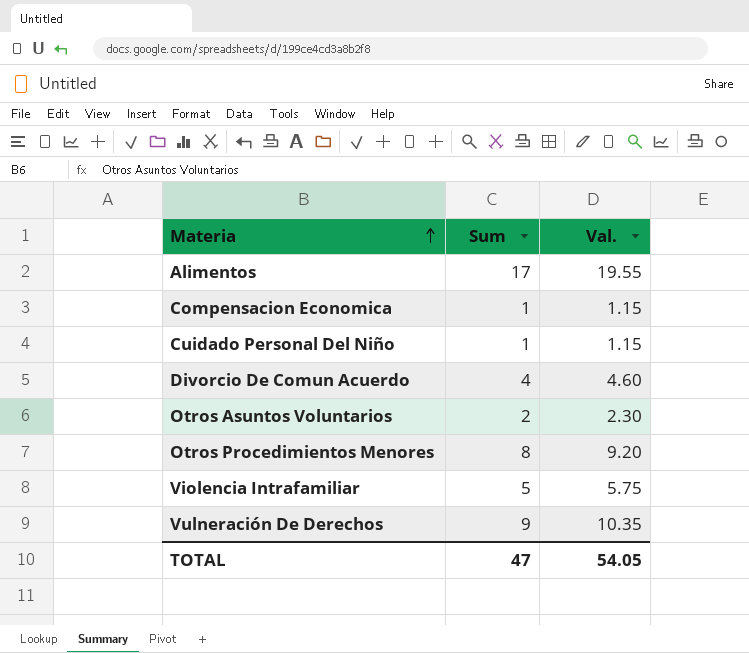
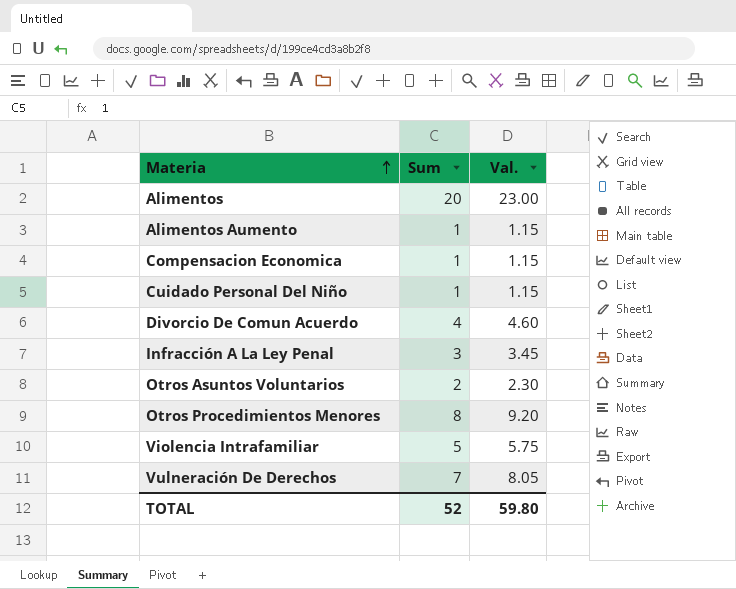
Alimentos | Sum: 17 -> 20
Alimentos | Val.: 19.55 -> 23.00
row Alimentos Aumento: none -> 1 | 1.15
row Infracción A La Ley Penal: none -> 3 | 3.45
Vulneración De Derechos | Sum: 9 -> 7
Vulneración De Derechos | Val.: 10.35 -> 8.05
TOTAL | Sum: 47 -> 52
TOTAL | Val.: 54.05 -> 59.80

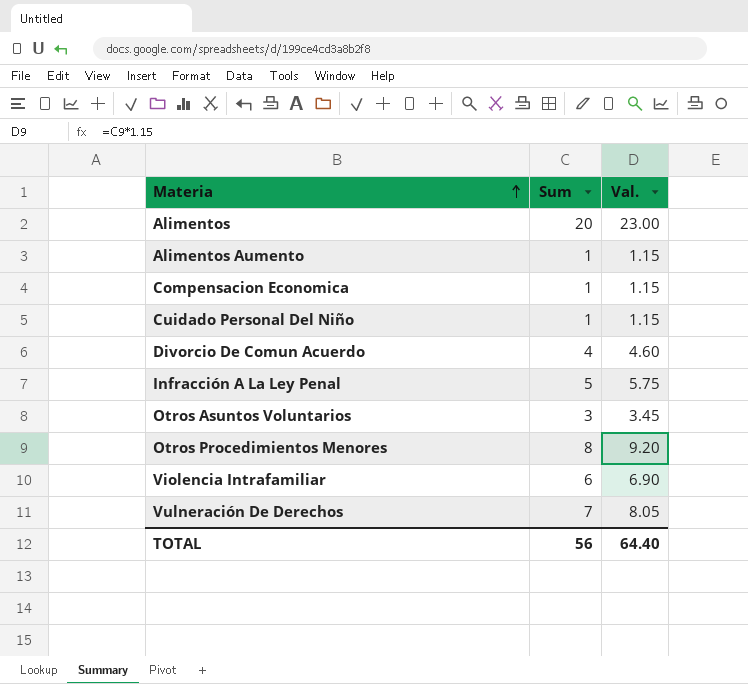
Infracción A La Ley Penal | Sum: 3 -> 5
Infracción A La Ley Penal | Val.: 3.45 -> 5.75
Otros Asuntos Voluntarios | Sum: 2 -> 3
Otros Asuntos Voluntarios | Val.: 2.30 -> 3.45
Violencia Intrafamiliar | Sum: 5 -> 6
Violencia Intrafamiliar | Val.: 5.75 -> 6.90
TOTAL | Sum: 52 -> 56
TOTAL | Val.: 59.80 -> 64.40

